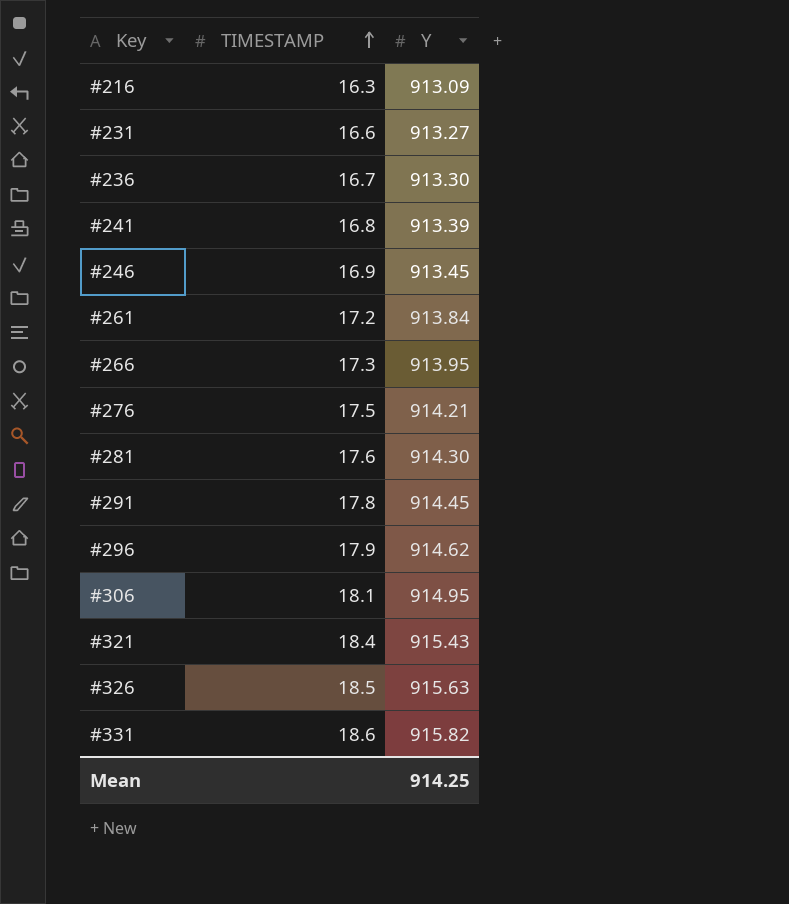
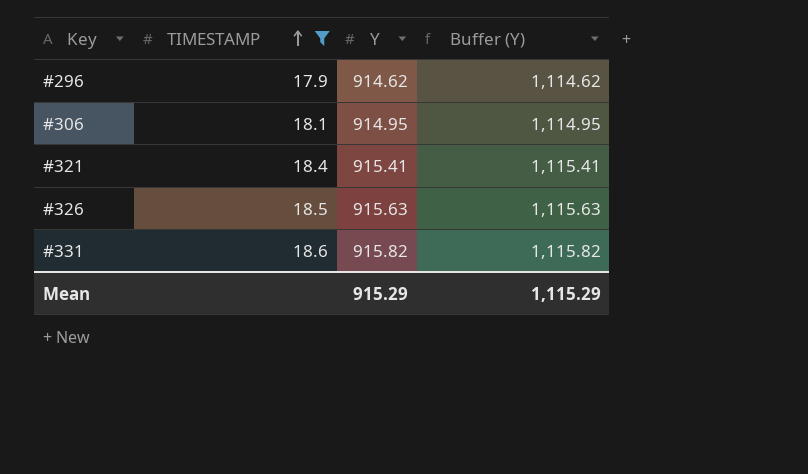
filter: none -> TIMESTAMP >= 17.9
column Buffer (Y) | formula: none -> [Y] + 200
#321 | Y: 915.43 -> 915.41
Mean | Y: 914.25 -> 915.29

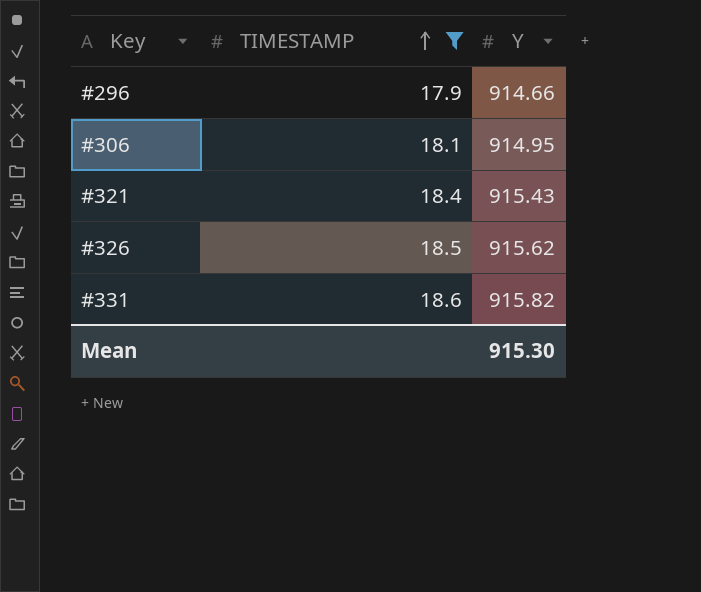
column Buffer (Y) | formula: [Y] + 200 -> none
#296 | Y: 914.62 -> 914.66
#321 | Y: 915.41 -> 915.43
#326 | Y: 915.63 -> 915.62
Mean | Y: 915.29 -> 915.30

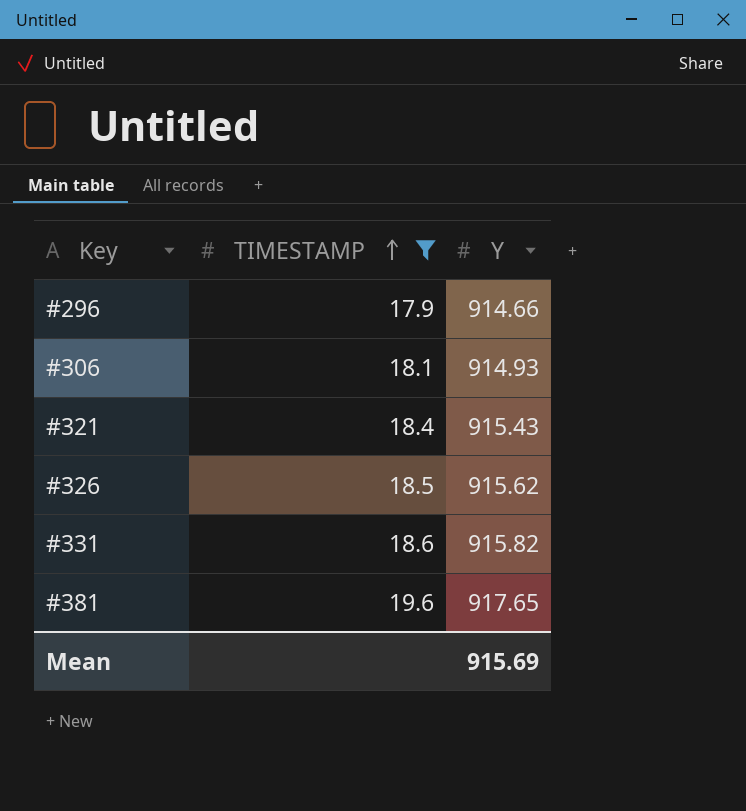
#306 | Y: 914.95 -> 914.93
row #381: none -> 19.6 | 917.65
Mean | Y: 915.30 -> 915.69

